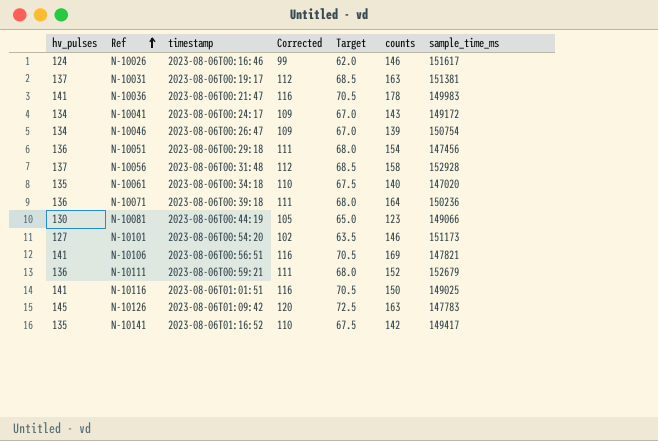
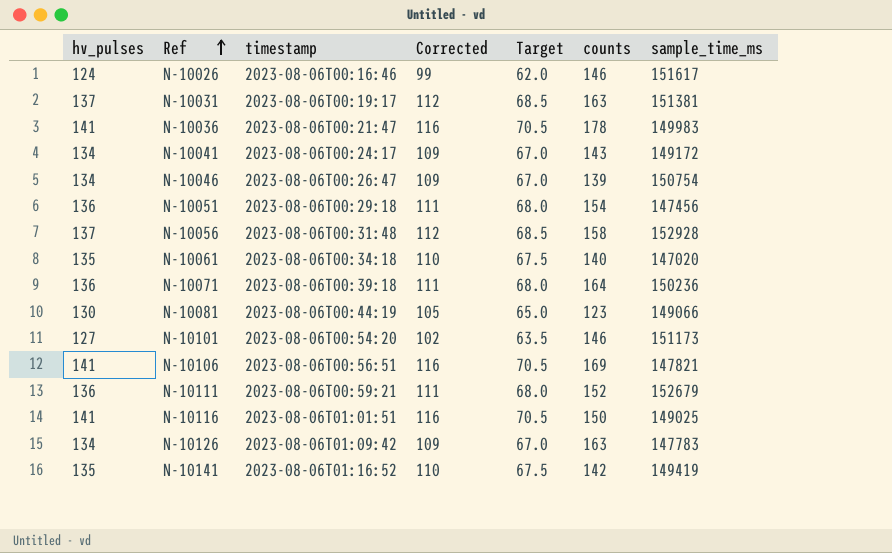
N-10126 | hv_pulses: 145 -> 134
N-10126 | Corrected: 120 -> 109
N-10126 | Target: 72.5 -> 67.0
N-10141 | sample_time_ms: 149417 -> 149419

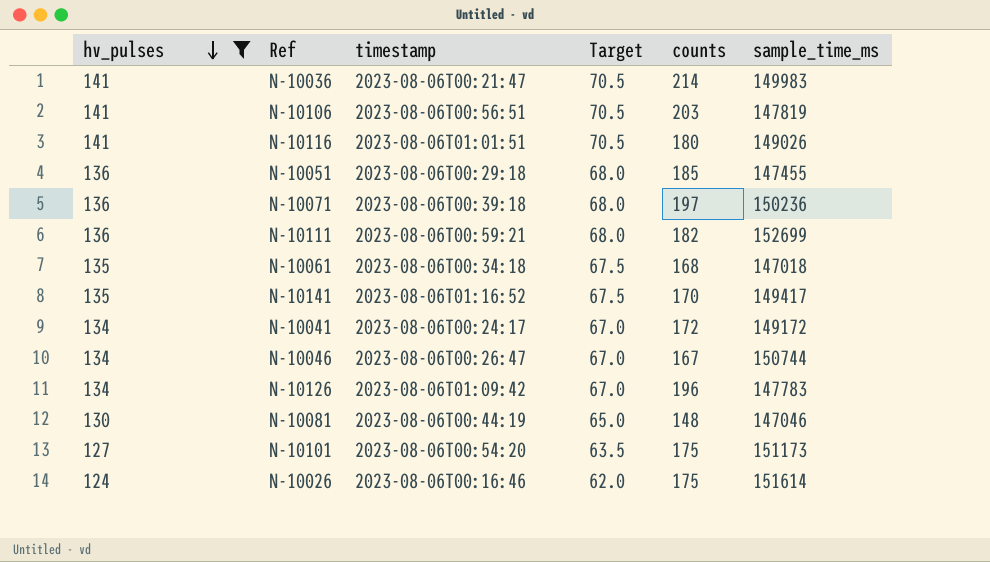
filter: none -> hv_pulses != 137
row order: Ref ascending -> hv_pulses descending
column Corrected | formula: [hv_pulses] - 25 -> none
N-10036 | counts: 178 -> 214
N-10106 | counts: 169 -> 203
N-10106 | sample_time_ms: 147821 -> 147819
N-10116 | counts: 150 -> 180
N-10116 | sample_time_ms: 149025 -> 149026
N-10051 | counts: 154 -> 185
N-10051 | sample_time_ms: 147456 -> 147455
N-10071 | counts: 164 -> 197
N-10111 | counts: 152 -> 182
N-10111 | sample_time_ms: 152679 -> 152699
N-10061 | counts: 140 -> 168
N-10061 | sample_time_ms: 147020 -> 147018
N-10141 | counts: 142 -> 170
N-10141 | sample_time_ms: 149419 -> 149417
N-10041 | counts: 143 -> 172
N-10046 | counts: 139 -> 167
N-10046 | sample_time_ms: 150754 -> 150744
N-10126 | counts: 163 -> 196
N-10081 | counts: 123 -> 148
N-10081 | sample_time_ms: 149066 -> 147046
N-10101 | counts: 146 -> 175
N-10026 | counts: 146 -> 175
N-10026 | sample_time_ms: 151617 -> 151614

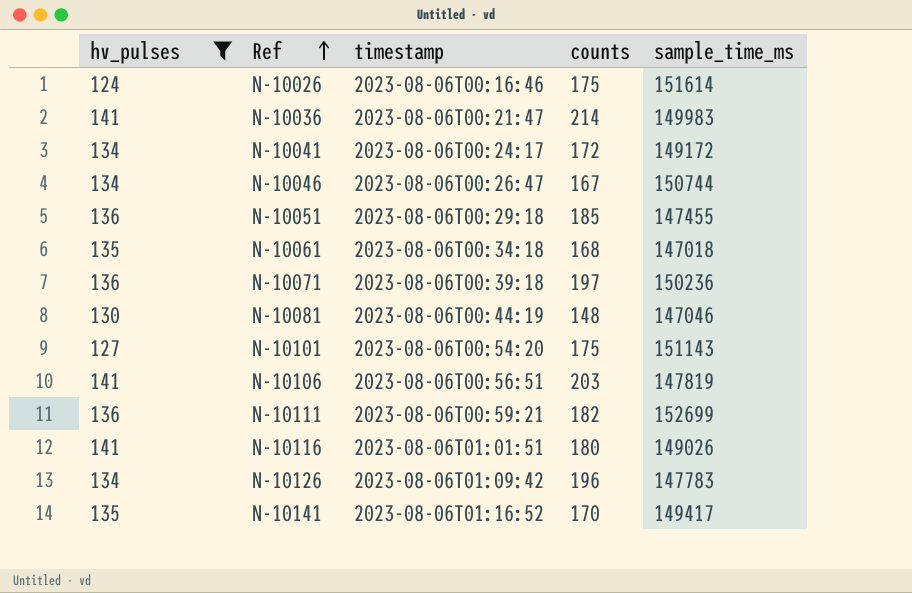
row order: hv_pulses descending -> Ref ascending
column Target | formula: [hv_pulses] * 0.5 -> none
N-10101 | sample_time_ms: 151173 -> 151143

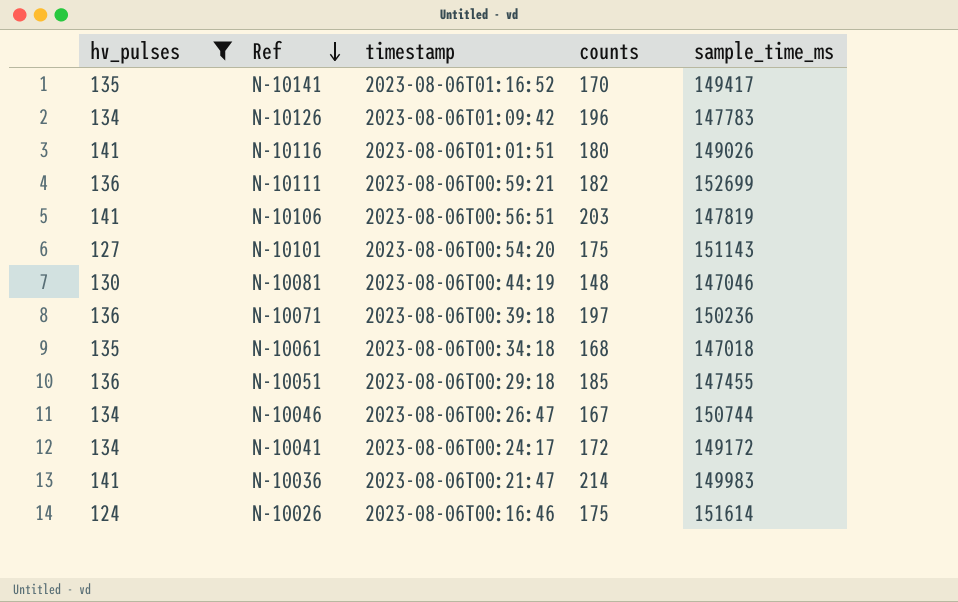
row order: Ref ascending -> Ref descending

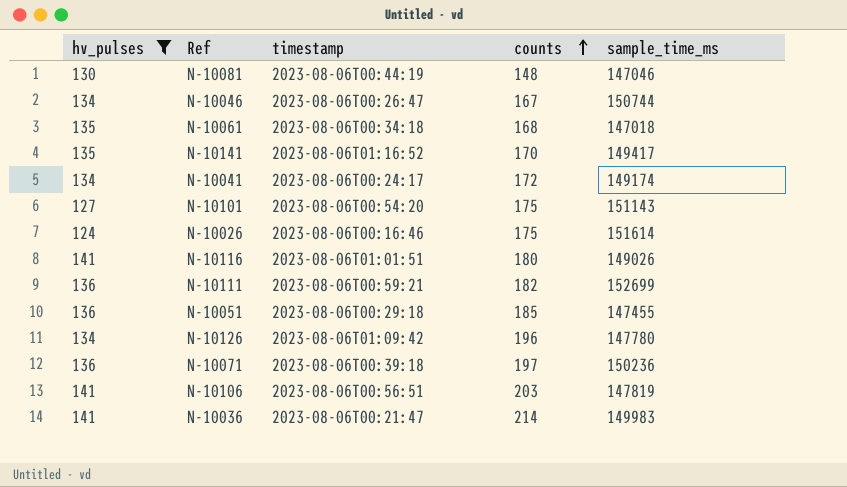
row order: Ref descending -> counts ascending
N-10041 | sample_time_ms: 149172 -> 149174
N-10126 | sample_time_ms: 147783 -> 147780

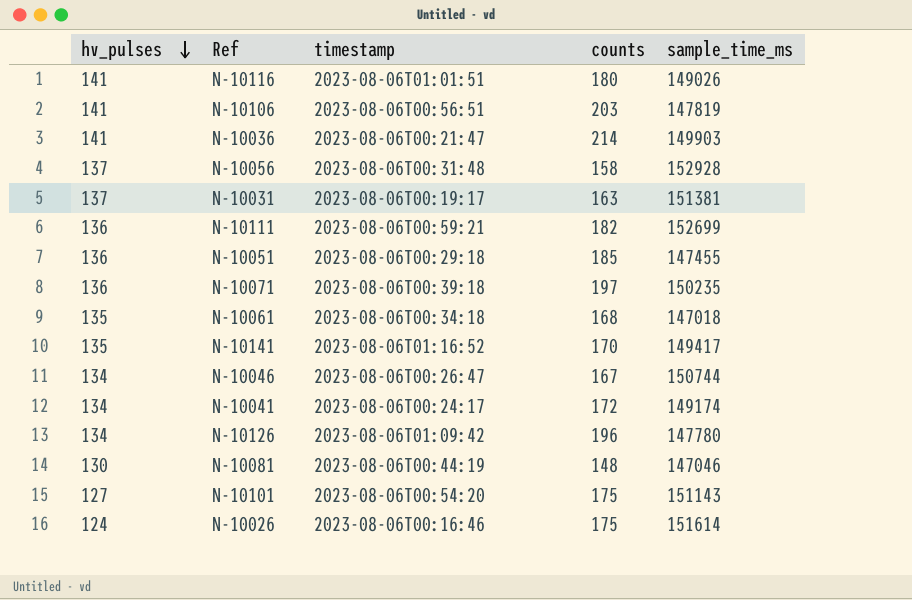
filter: hv_pulses != 137 -> none
row order: counts ascending -> hv_pulses descending
N-10036 | sample_time_ms: 149983 -> 149903
N-10071 | sample_time_ms: 150236 -> 150235

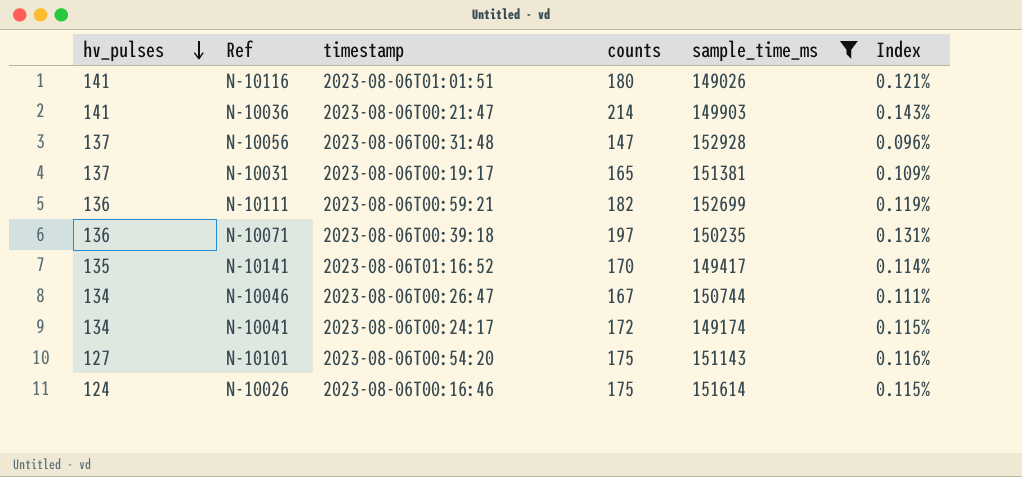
filter: none -> sample_time_ms >= 149026
column Index | formula: none -> [counts] / [sample_time_ms]
N-10056 | counts: 158 -> 147
N-10031 | counts: 163 -> 165

